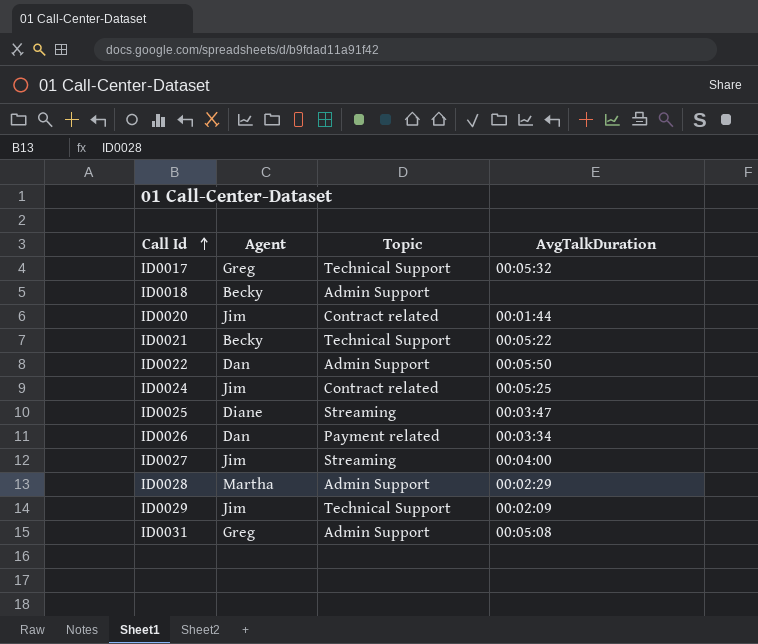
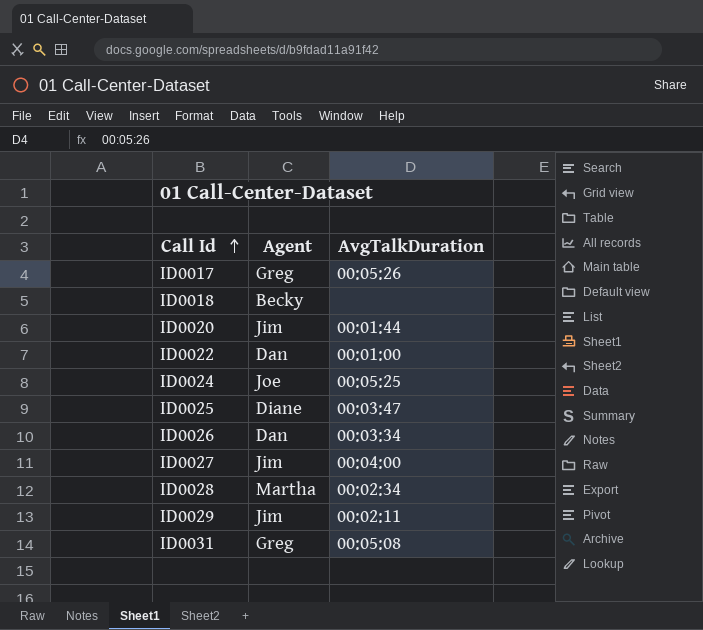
column Topic | position: 3 -> none
row ID0021: Becky | Technical Support | 00:05:22 -> none
ID0017 | AvgTalkDuration: 00:05:32 -> 00:05:26
ID0022 | AvgTalkDuration: 00:05:50 -> 00:01:00
ID0024 | Agent: Jim -> Joe
ID0028 | AvgTalkDuration: 00:02:29 -> 00:02:34
ID0029 | AvgTalkDuration: 00:02:09 -> 00:02:11

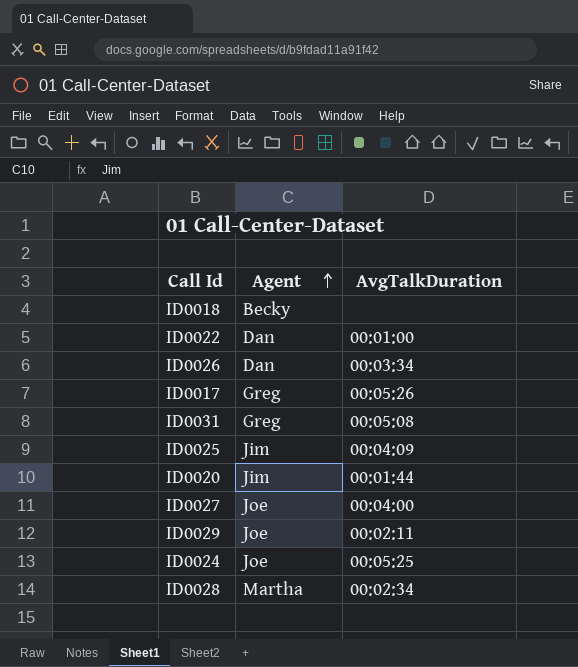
row order: Call Id ascending -> Agent ascending
ID0025 | Agent: Diane -> Jim
ID0025 | AvgTalkDuration: 00:03:47 -> 00:04:09
ID0027 | Agent: Jim -> Joe
ID0029 | Agent: Jim -> Joe

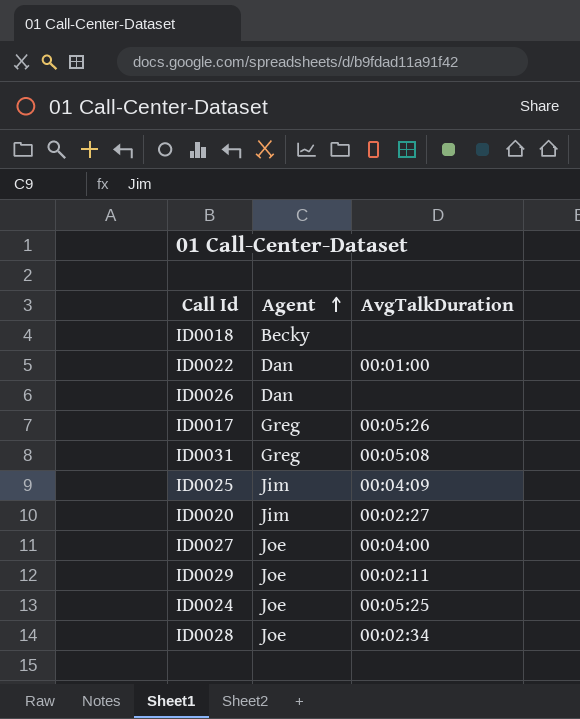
ID0026 | AvgTalkDuration: 00:03:34 -> none
ID0020 | AvgTalkDuration: 00:01:44 -> 00:02:27
ID0028 | Agent: Martha -> Joe

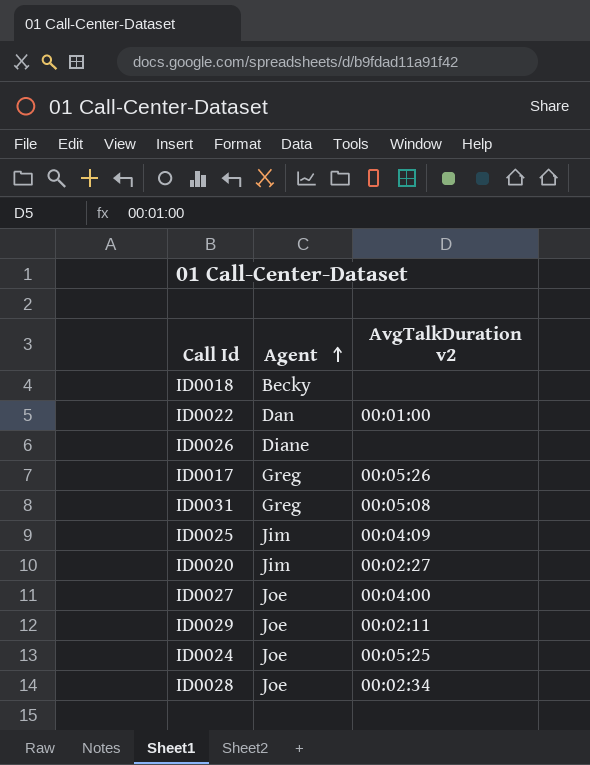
column name: AvgTalkDuration -> AvgTalkDuration v2
ID0026 | Agent: Dan -> Diane

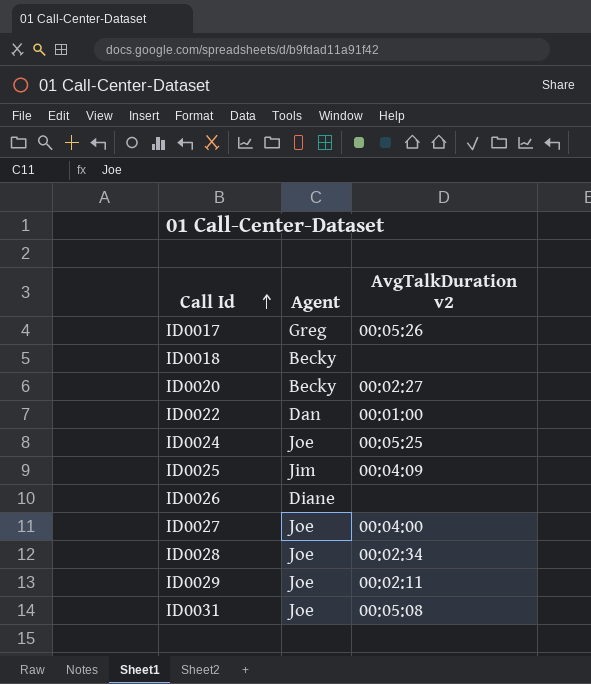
row order: Agent ascending -> Call Id ascending
ID0020 | Agent: Jim -> Becky
ID0031 | Agent: Greg -> Joe

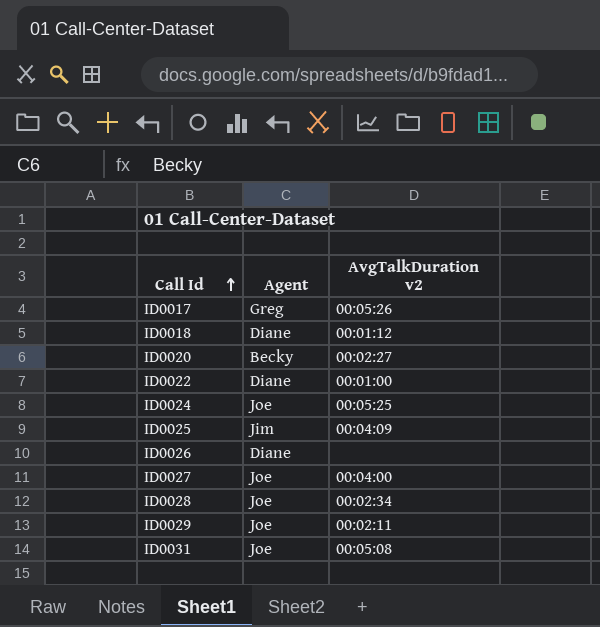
ID0018 | Agent: Becky -> Diane
ID0018 | AvgTalkDuration v2: none -> 00:01:12
ID0022 | Agent: Dan -> Diane

